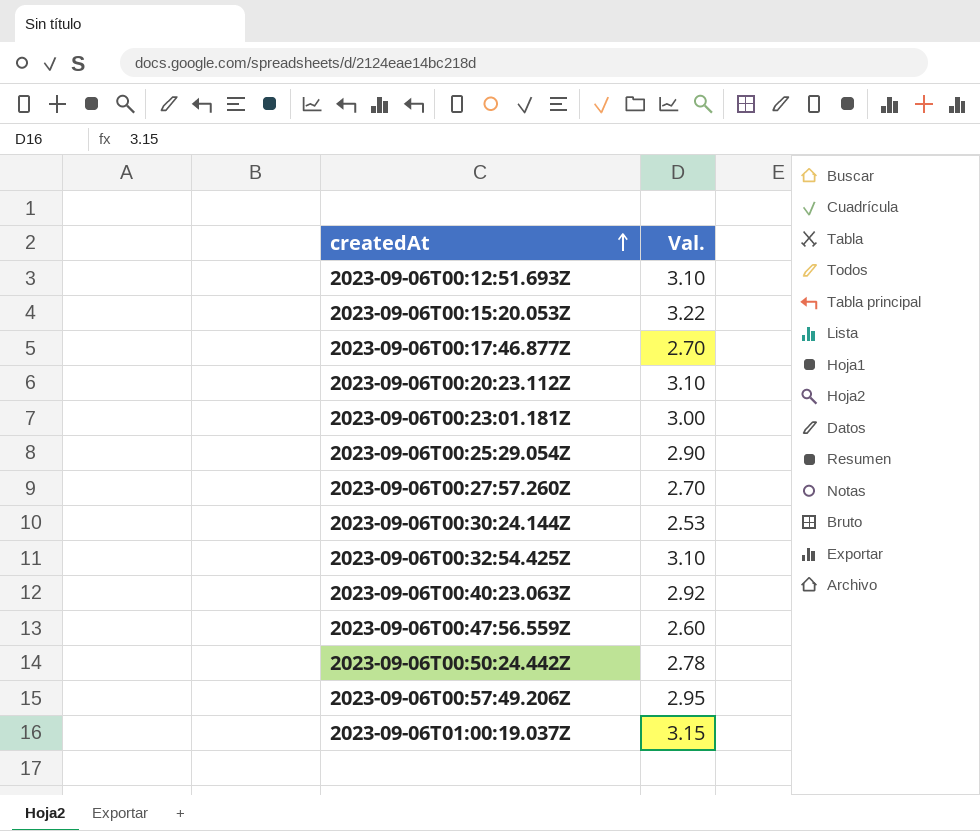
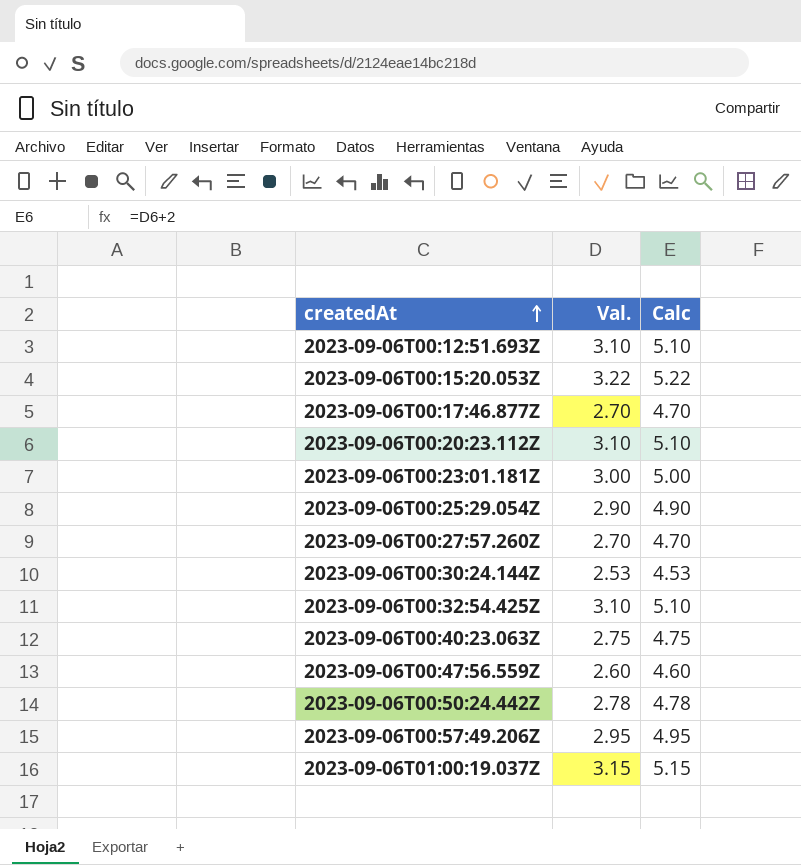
column Calc | formula: none -> [Val.] + 2
2023-09-06T00:40:23.063Z | Val.: 2.92 -> 2.75

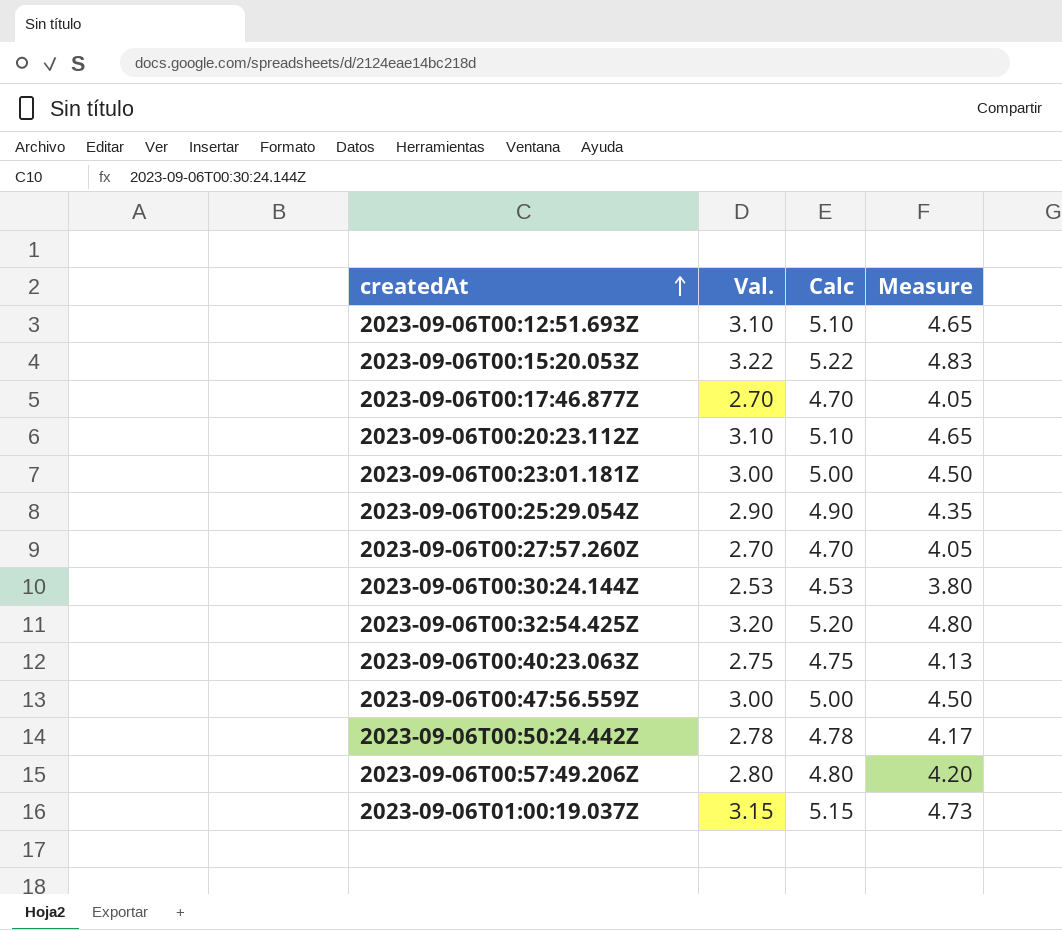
column Measure | formula: none -> [Val.] * 1.5
2023-09-06T00:32:54.425Z | Val.: 3.10 -> 3.20
2023-09-06T00:32:54.425Z | Calc: 5.10 -> 5.20
2023-09-06T00:47:56.559Z | Val.: 2.60 -> 3.00
2023-09-06T00:47:56.559Z | Calc: 4.60 -> 5.00
2023-09-06T00:57:49.206Z | Val.: 2.95 -> 2.80
2023-09-06T00:57:49.206Z | Calc: 4.95 -> 4.80

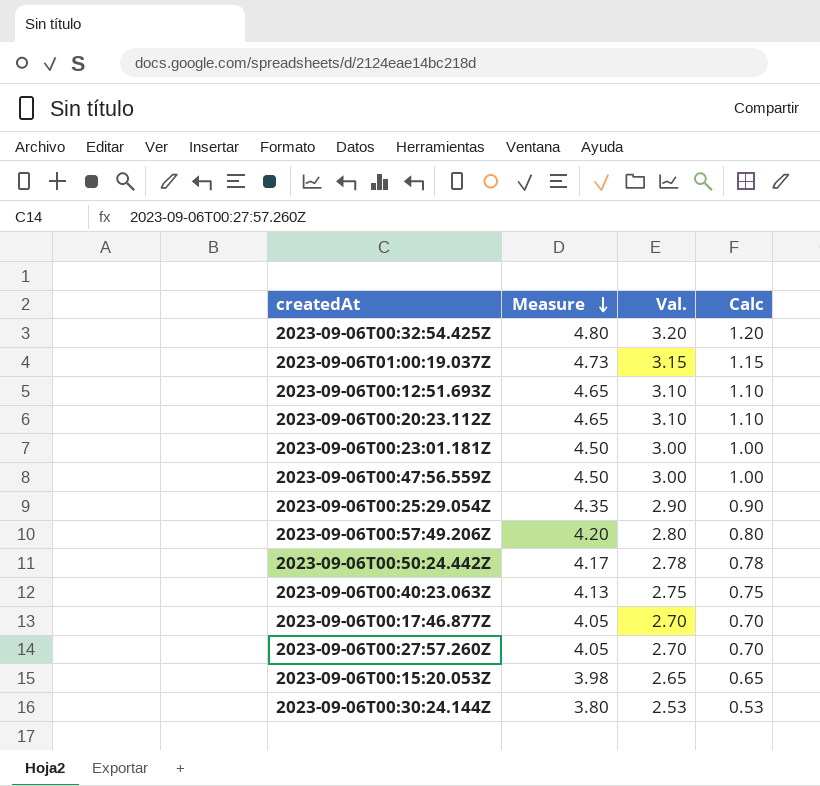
row order: createdAt ascending -> Measure descending
column Measure | position: 4 -> 2
column Calc | formula: [Val.] + 2 -> [Val.] - 2
2023-09-06T00:15:20.053Z | Measure: 4.83 -> 3.98
2023-09-06T00:15:20.053Z | Val.: 3.22 -> 2.65

